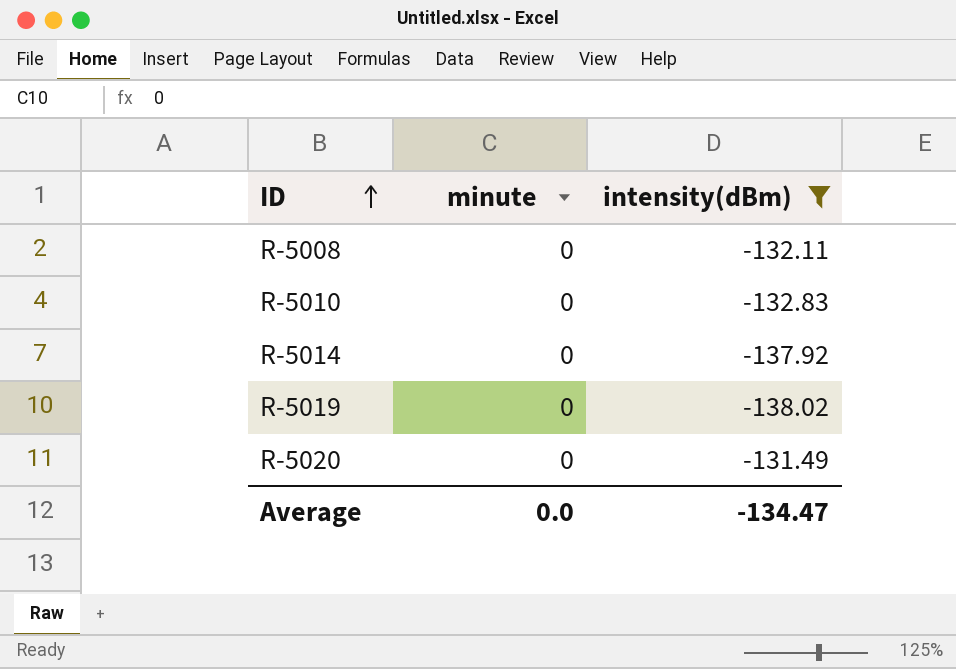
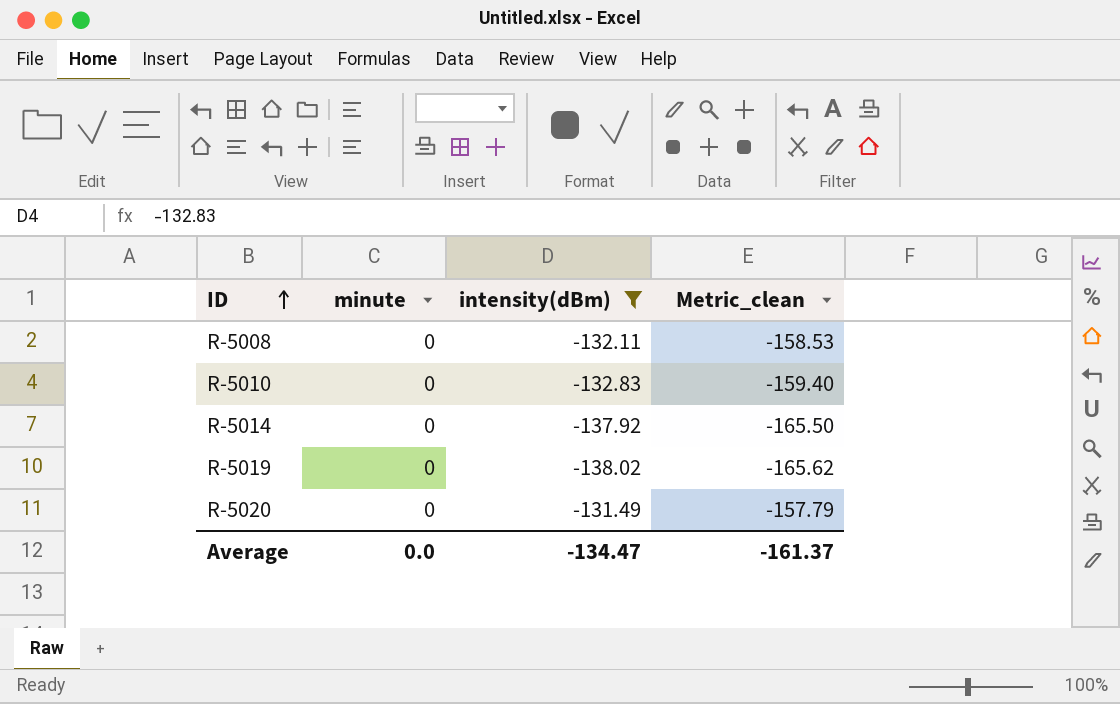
column Metric_clean | formula: none -> [intensity(dBm)] * 1.2

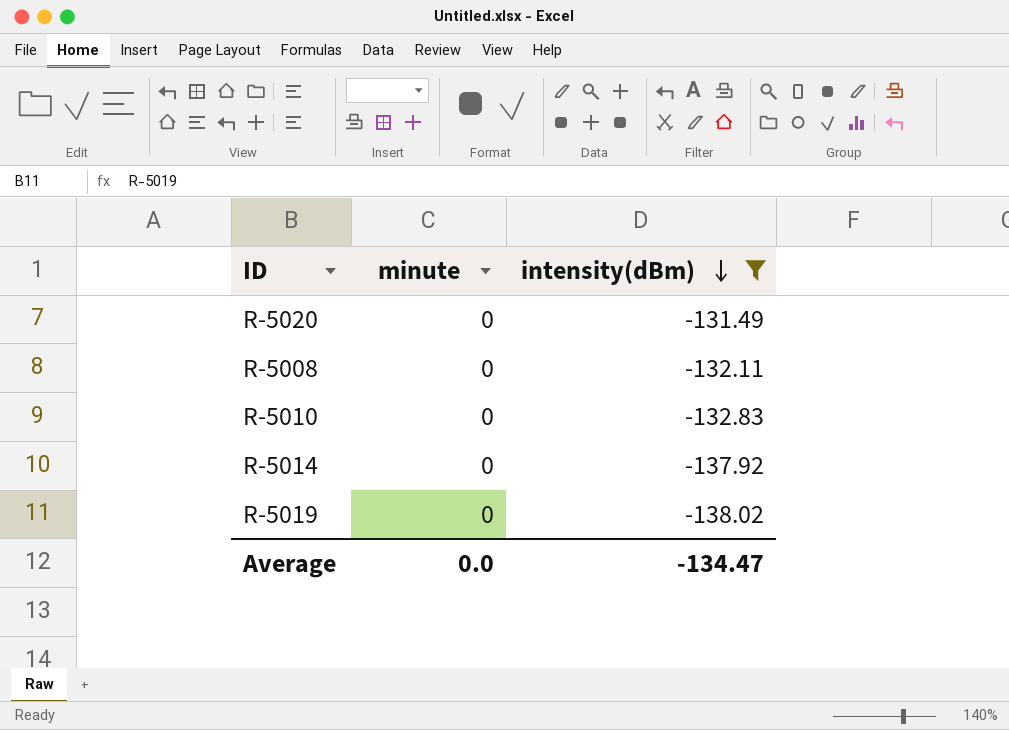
row order: ID ascending -> intensity(dBm) descending
column Metric_clean | formula: [intensity(dBm)] * 1.2 -> none

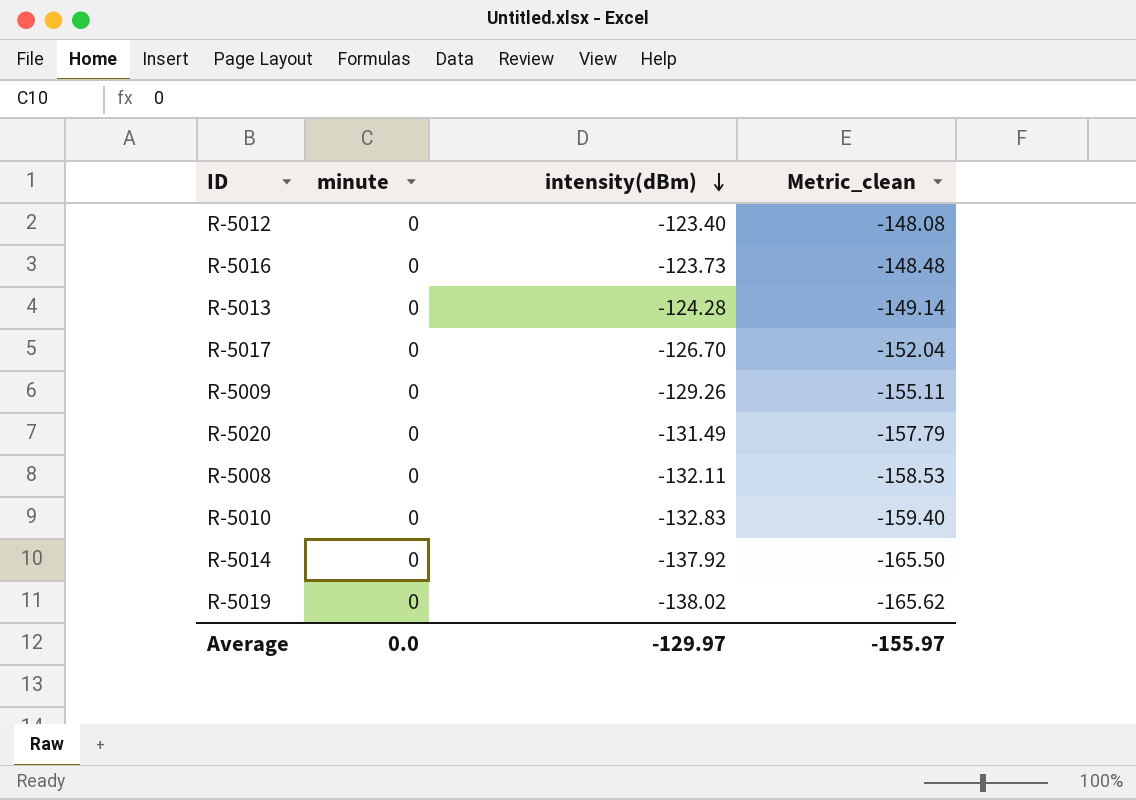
filter: intensity(dBm) <= -131.49 -> none
column Metric_clean | formula: none -> [intensity(dBm)] * 1.2
Average | intensity(dBm): -134.47 -> -129.97

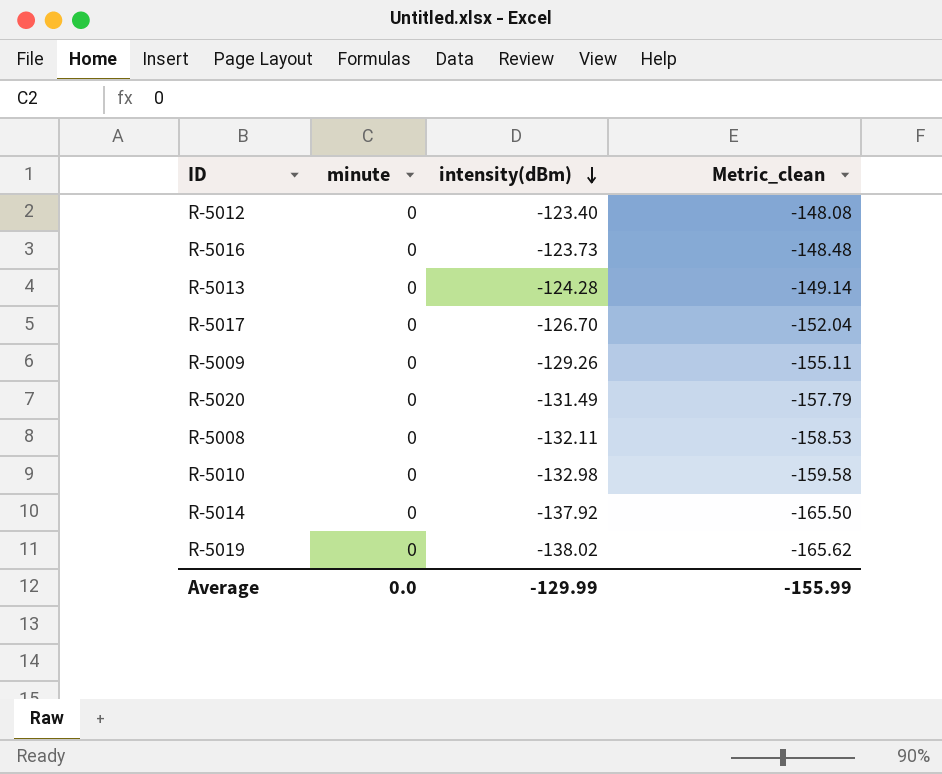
R-5010 | intensity(dBm): -132.83 -> -132.98
R-5010 | Metric_clean: -159.40 -> -159.58
Average | intensity(dBm): -129.97 -> -129.99
Average | Metric_clean: -155.97 -> -155.99

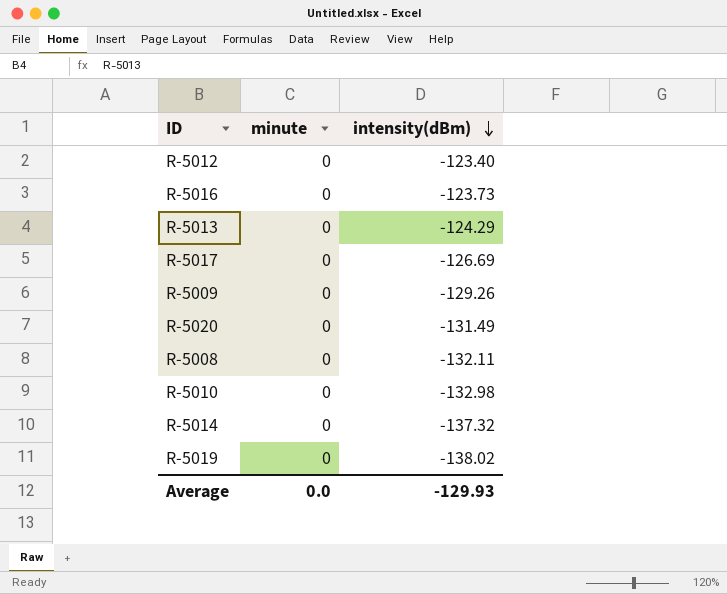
column Metric_clean | formula: [intensity(dBm)] * 1.2 -> none
R-5013 | intensity(dBm): -124.28 -> -124.29
R-5017 | intensity(dBm): -126.70 -> -126.69
R-5014 | intensity(dBm): -137.92 -> -137.32
Average | intensity(dBm): -129.99 -> -129.93

